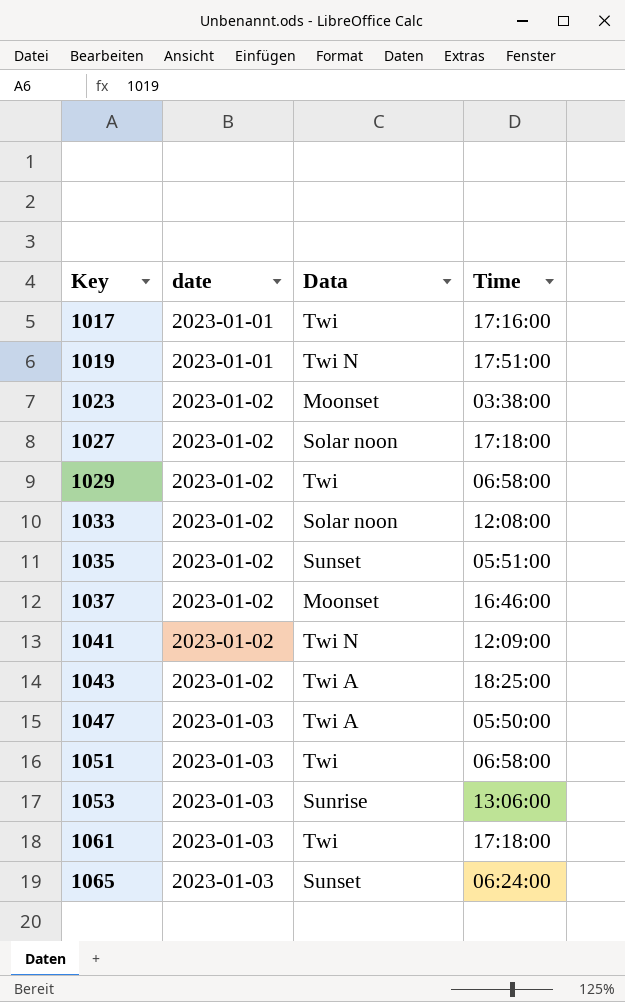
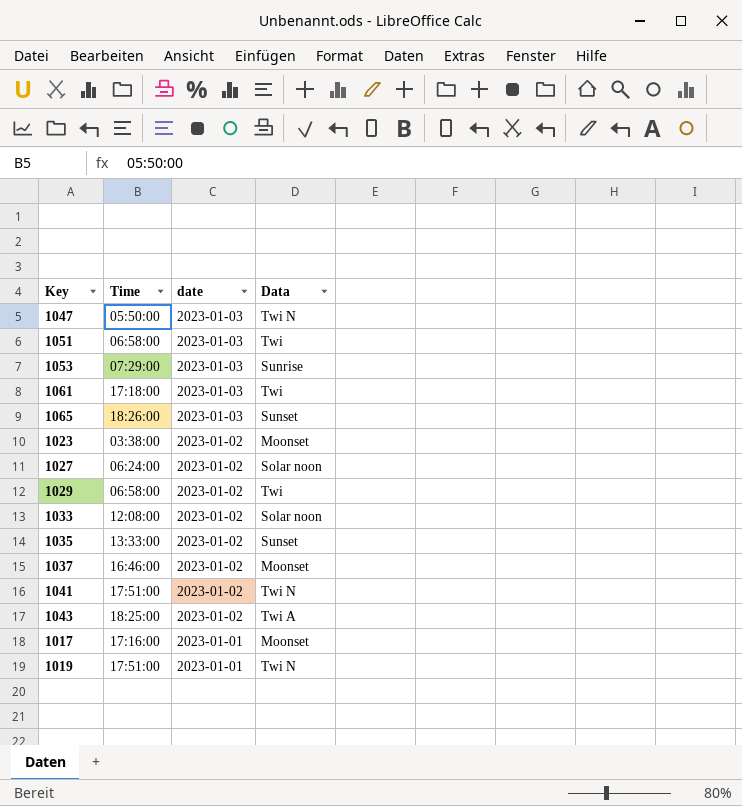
row order: Key ascending -> date descending
column Time | position: 4 -> 2
1047 | Data: Twi A -> Twi N
1053 | Time: 13:06:00 -> 07:29:00
1065 | Time: 06:24:00 -> 18:26:00
1027 | Time: 17:18:00 -> 06:24:00
1035 | Time: 05:51:00 -> 13:33:00
1041 | Time: 12:09:00 -> 17:51:00
1017 | Data: Twi -> Moonset

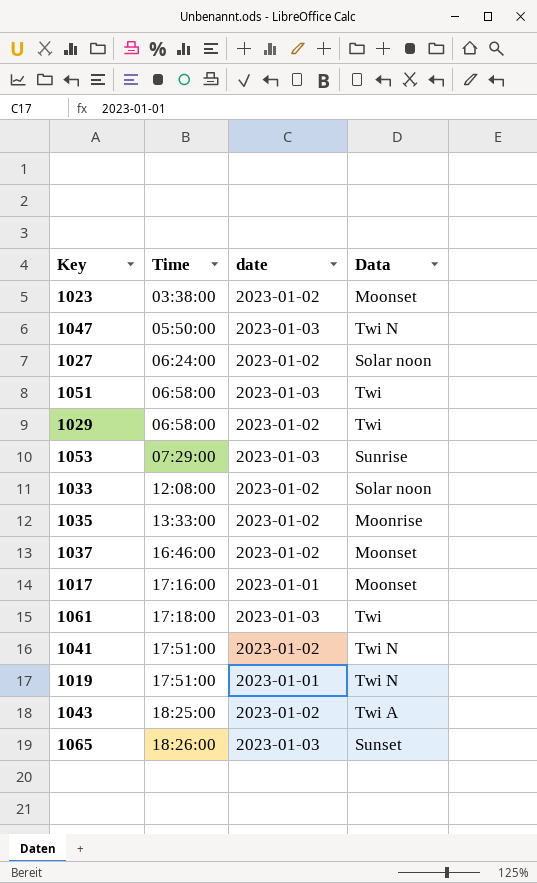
row order: date descending -> Time ascending
1035 | Data: Sunset -> Moonrise

